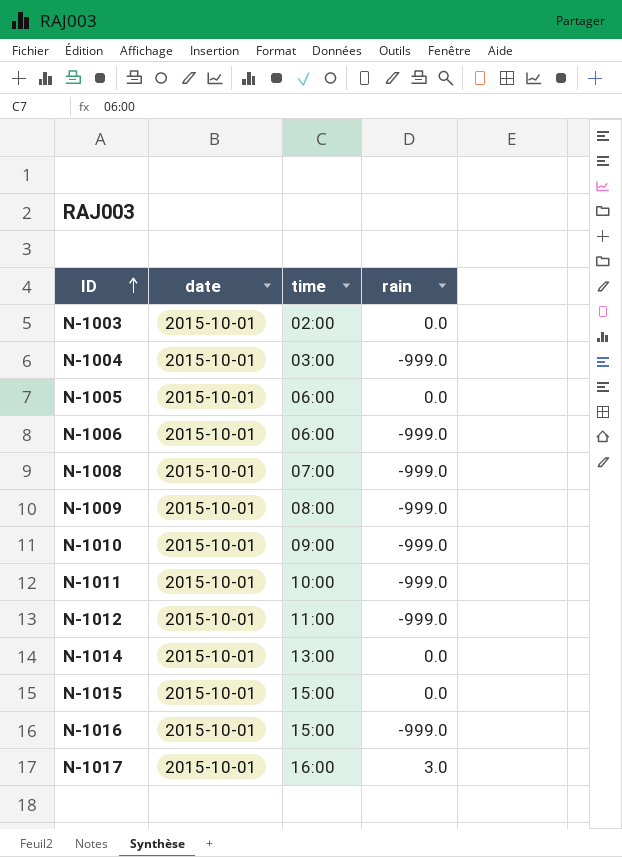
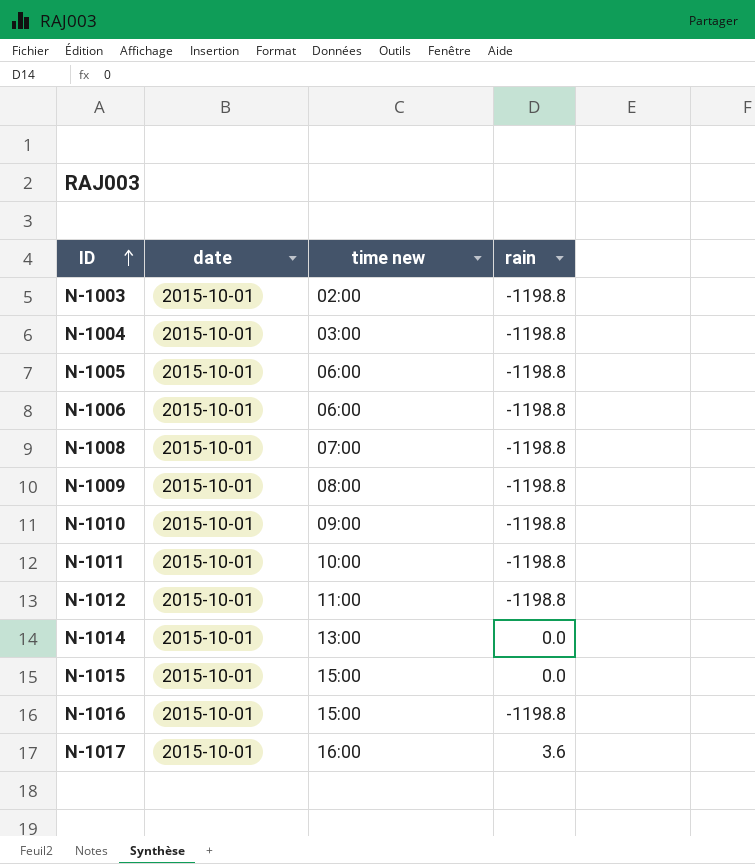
column name: time -> time new
N-1003 | rain: 0.0 -> -1198.8
N-1004 | rain: -999.0 -> -1198.8
N-1005 | rain: 0.0 -> -1198.8
N-1006 | rain: -999.0 -> -1198.8
N-1008 | rain: -999.0 -> -1198.8
N-1009 | rain: -999.0 -> -1198.8
N-1010 | rain: -999.0 -> -1198.8
N-1011 | rain: -999.0 -> -1198.8
N-1012 | rain: -999.0 -> -1198.8
N-1016 | rain: -999.0 -> -1198.8
N-1017 | rain: 3.0 -> 3.6

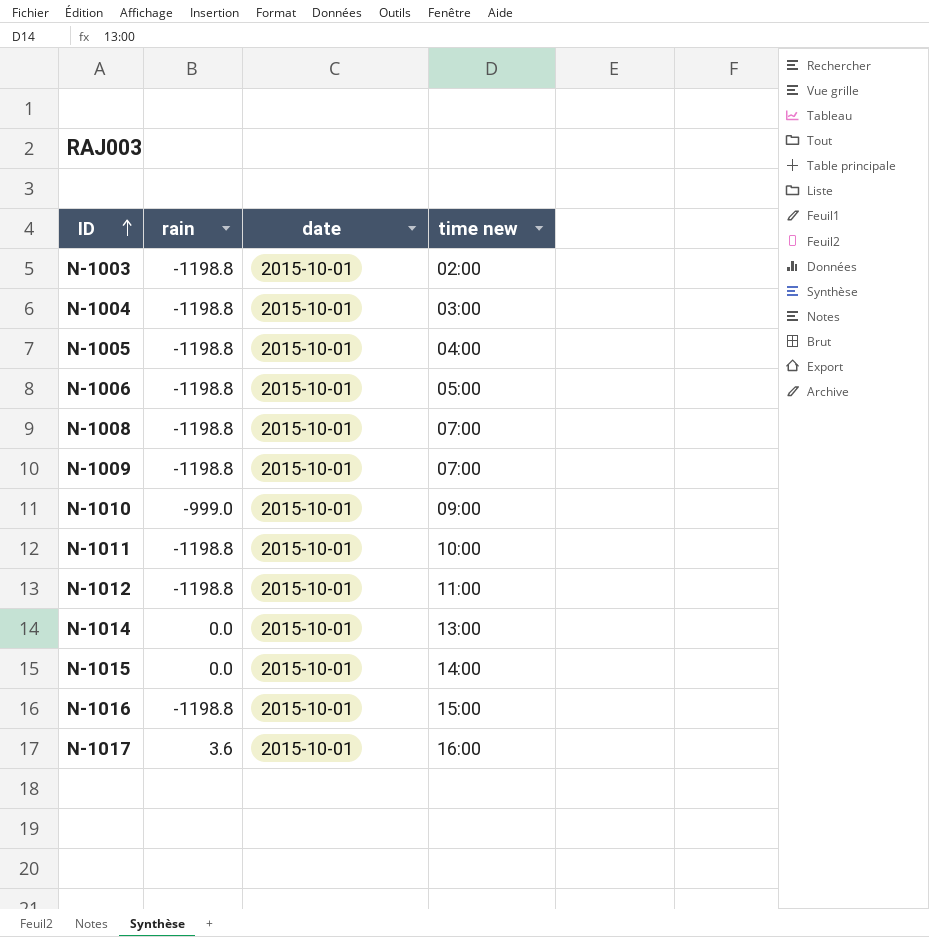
column rain | position: 4 -> 2
N-1005 | time new: 06:00 -> 04:00
N-1006 | time new: 06:00 -> 05:00
N-1009 | time new: 08:00 -> 07:00
N-1010 | rain: -1198.8 -> -999.0
N-1015 | time new: 15:00 -> 14:00

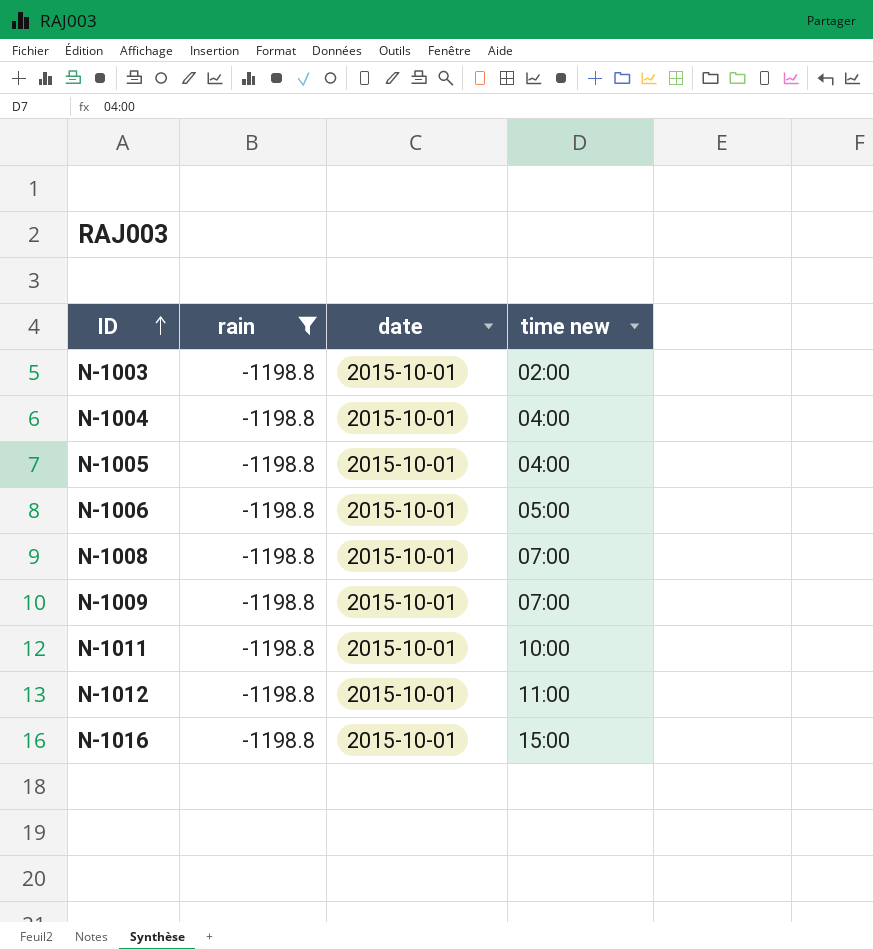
filter: none -> rain = -1198.8
N-1004 | time new: 03:00 -> 04:00

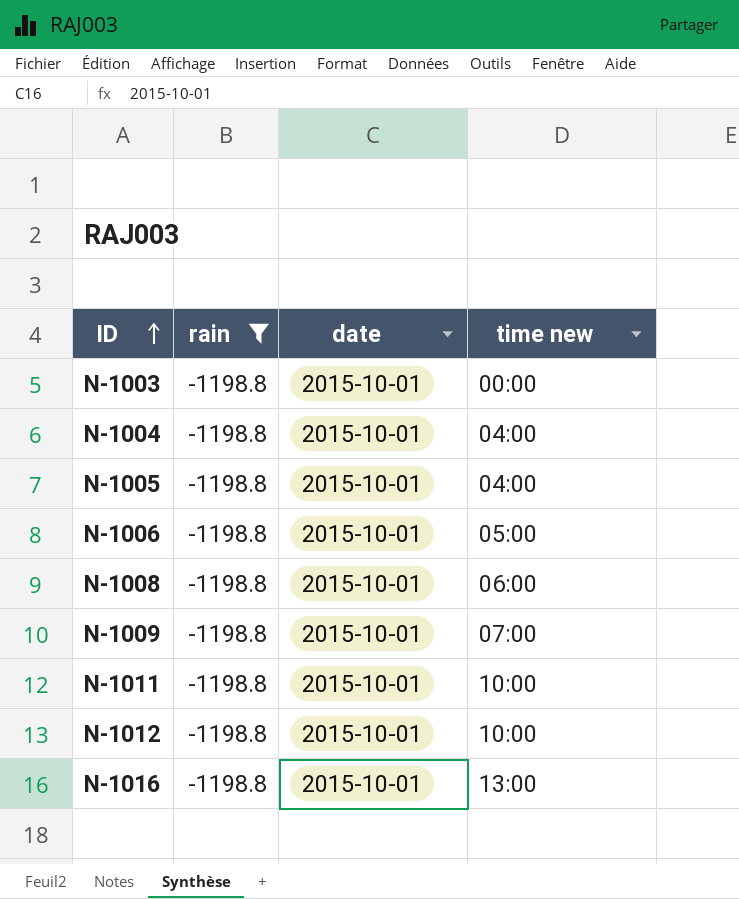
N-1003 | time new: 02:00 -> 00:00
N-1008 | time new: 07:00 -> 06:00
N-1012 | time new: 11:00 -> 10:00
N-1016 | time new: 15:00 -> 13:00

